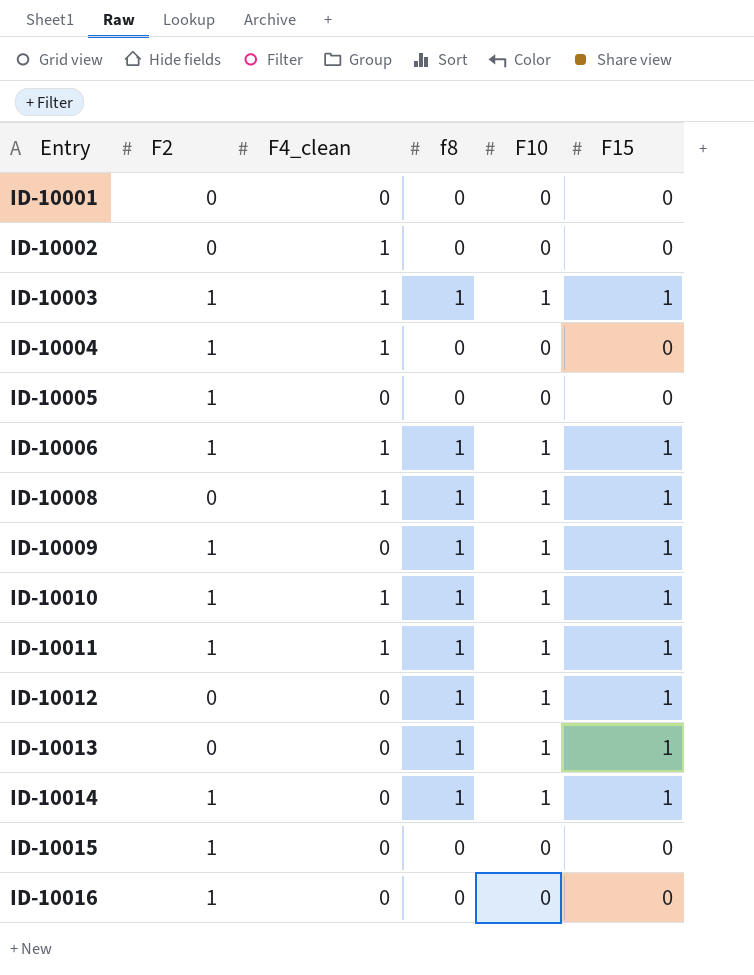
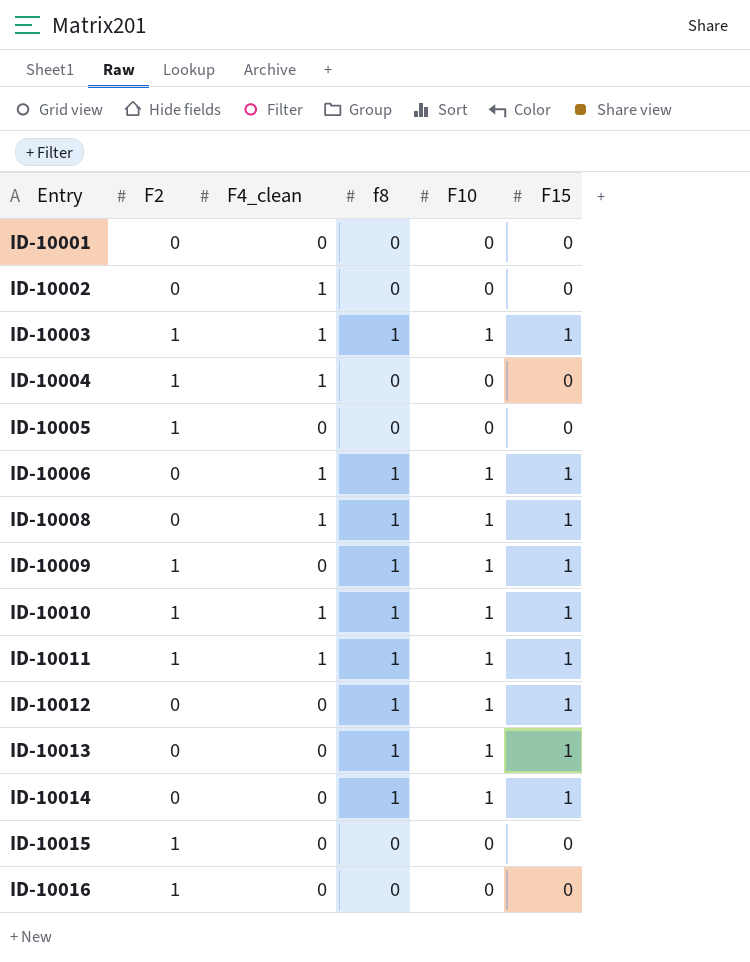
ID-10006 | F2: 1 -> 0
ID-10014 | F2: 1 -> 0

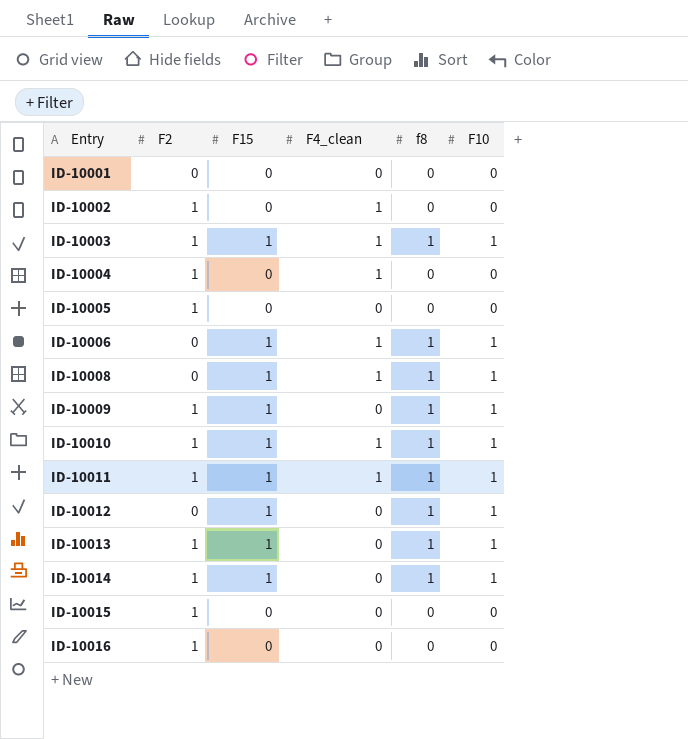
column F15 | position: 6 -> 3
ID-10002 | F2: 0 -> 1
ID-10013 | F2: 0 -> 1
ID-10014 | F2: 0 -> 1

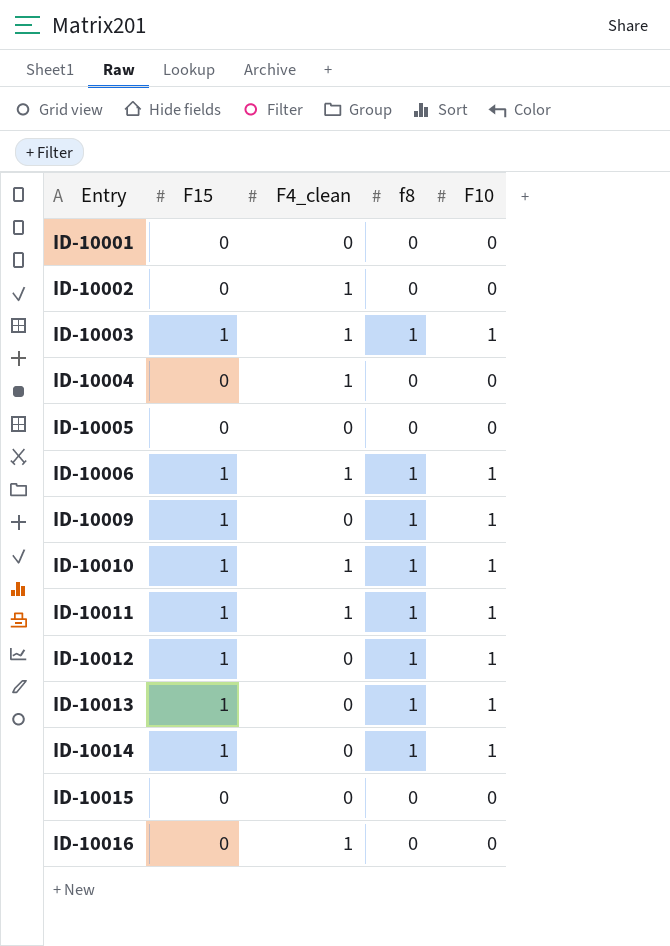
column F2 | position: 2 -> none
row ID-10008: 0 | 1 | 1 | 1 | 1 -> none
ID-10016 | F4_clean: 0 -> 1

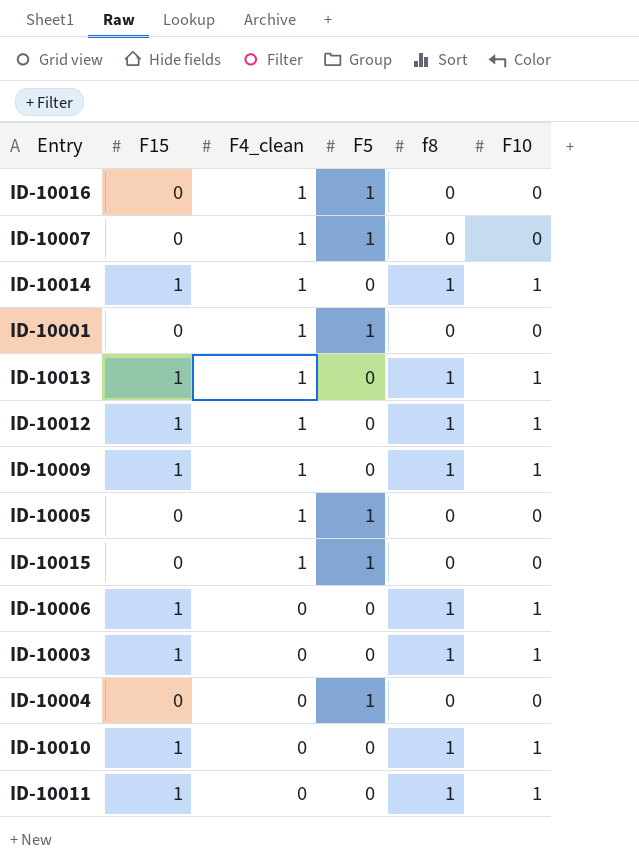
row order: Entry ascending -> F4_clean descending
column F5 | position: none -> 4
row ID-10002: 0 | 1 | 0 | 0 -> none
row ID-10007: none -> 0 | 1 | 1 | 0 | 0
ID-10014 | F4_clean: 0 -> 1
ID-10001 | F4_clean: 0 -> 1
ID-10013 | F4_clean: 0 -> 1
ID-10012 | F4_clean: 0 -> 1
ID-10009 | F4_clean: 0 -> 1
ID-10005 | F4_clean: 0 -> 1
ID-10015 | F4_clean: 0 -> 1
ID-10006 | F4_clean: 1 -> 0
ID-10003 | F4_clean: 1 -> 0
ID-10004 | F4_clean: 1 -> 0
ID-10010 | F4_clean: 1 -> 0
ID-10011 | F4_clean: 1 -> 0

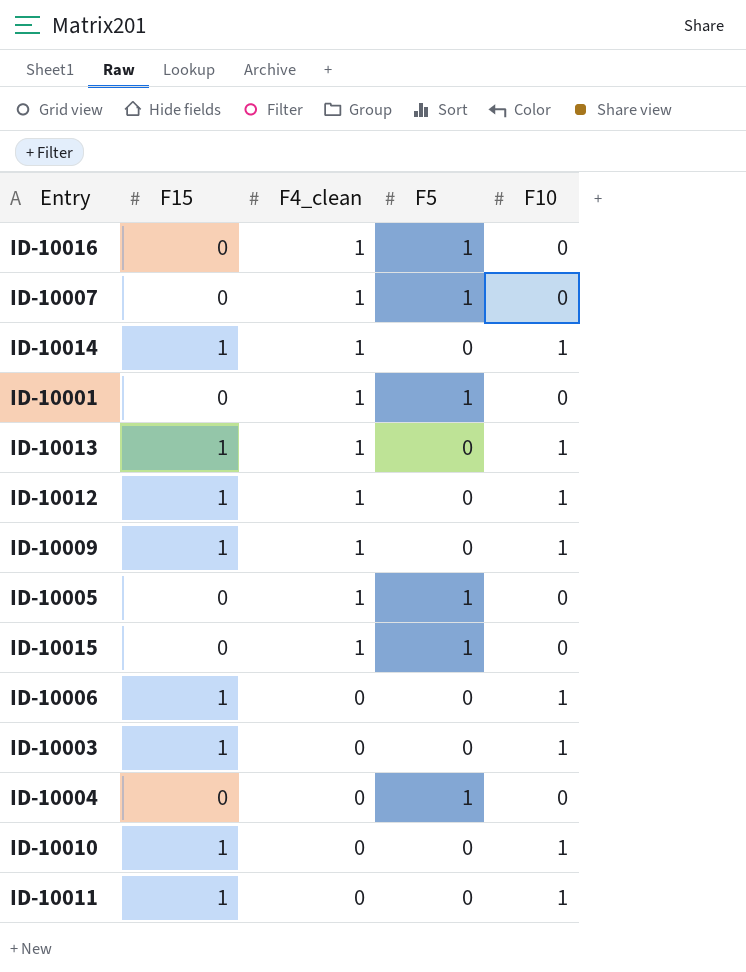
column f8 | position: 5 -> none

